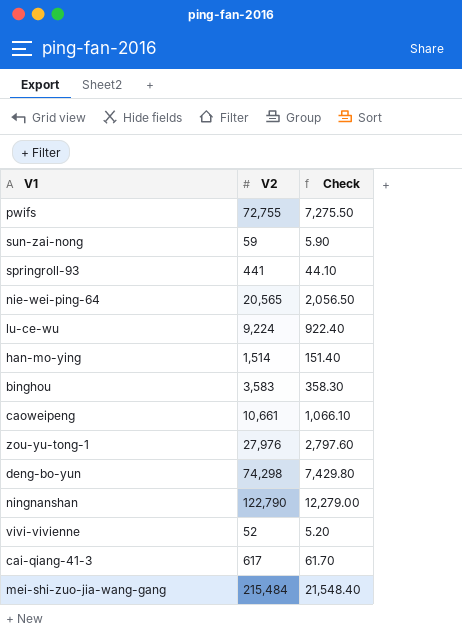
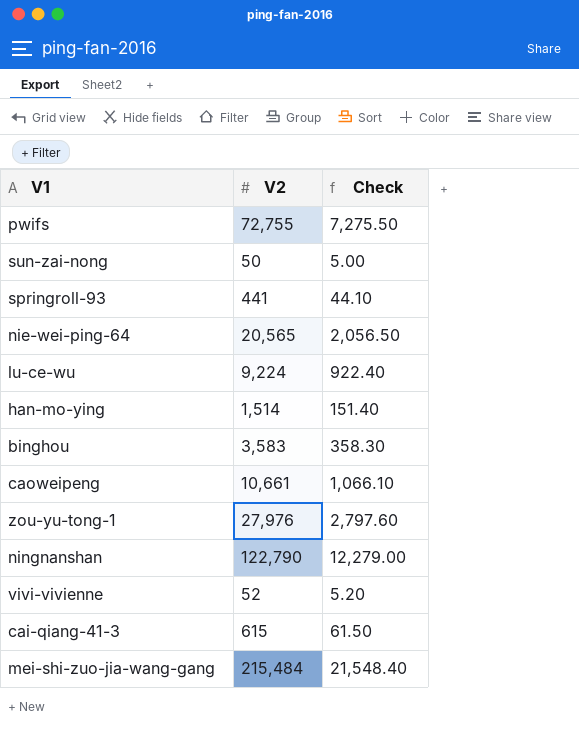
row deng-bo-yun: 74,298 | 7,429.80 -> none
sun-zai-nong | V2: 59 -> 50
sun-zai-nong | Check: 5.90 -> 5.00
cai-qiang-41-3 | V2: 617 -> 615
cai-qiang-41-3 | Check: 61.70 -> 61.50

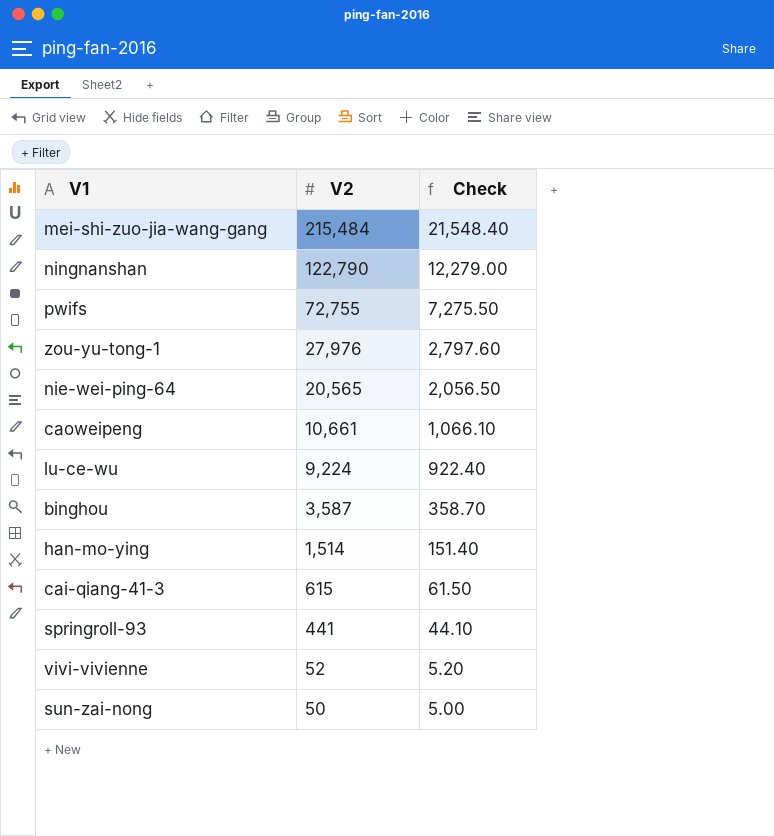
row order: none -> V2 descending
binghou | V2: 3,583 -> 3,587
binghou | Check: 358.30 -> 358.70

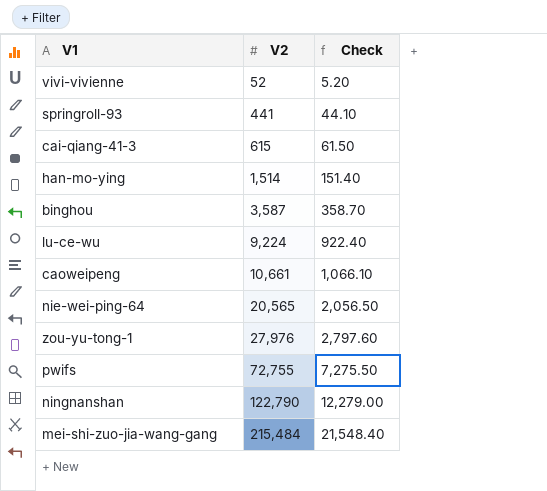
row order: V2 descending -> V2 ascending
row sun-zai-nong: 50 | 5.00 -> none

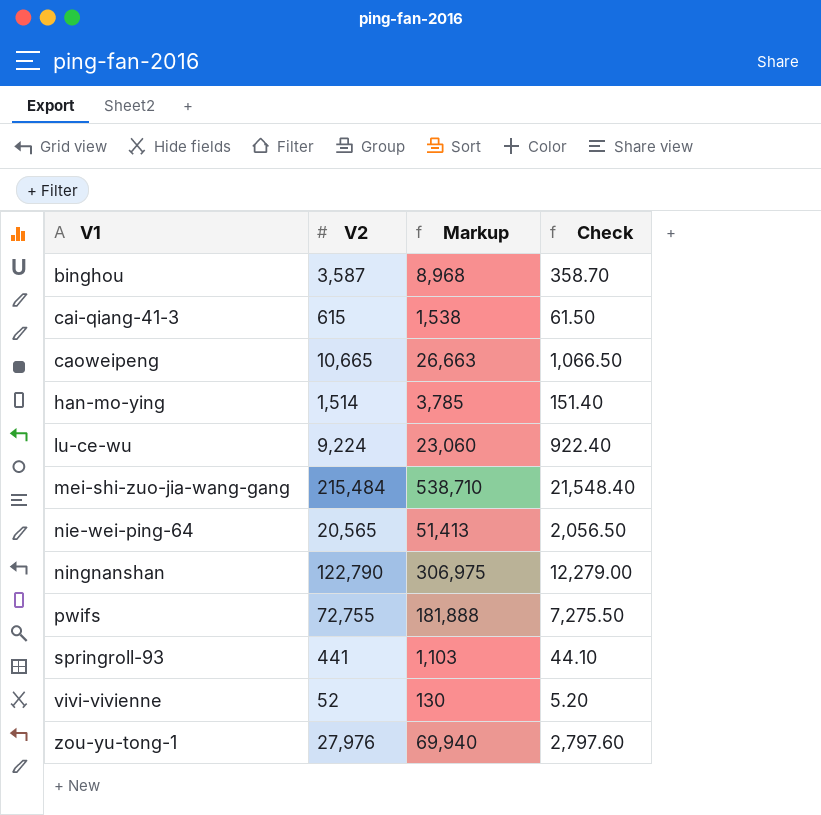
row order: V2 ascending -> V1 ascending
column Markup | formula: none -> [V2] * 2.5
caoweipeng | V2: 10,661 -> 10,665
caoweipeng | Check: 1,066.10 -> 1,066.50

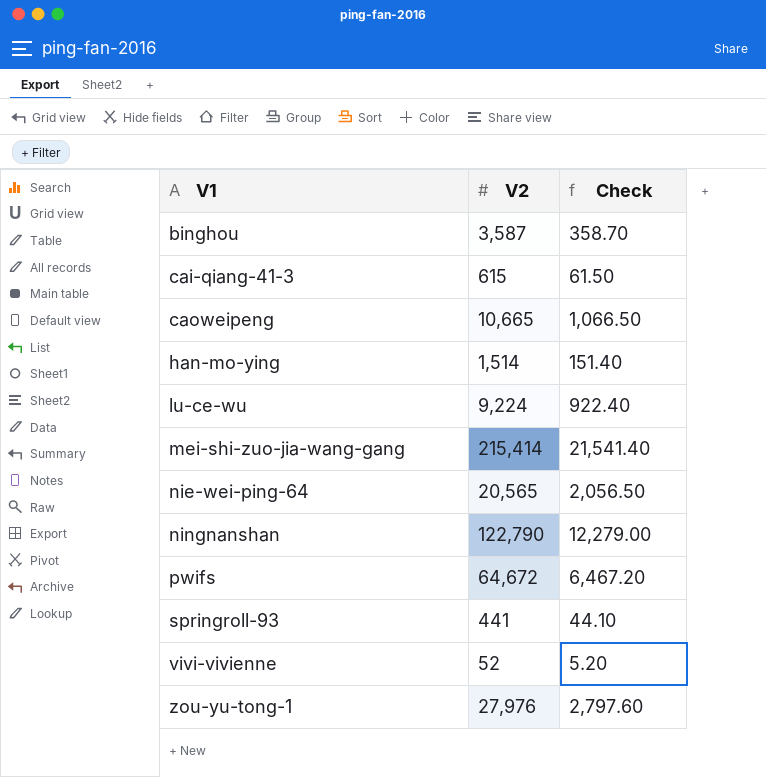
column Markup | formula: [V2] * 2.5 -> none
mei-shi-zuo-jia-wang-gang | V2: 215,484 -> 215,414
mei-shi-zuo-jia-wang-gang | Check: 21,548.40 -> 21,541.40
pwifs | V2: 72,755 -> 64,672
pwifs | Check: 7,275.50 -> 6,467.20

